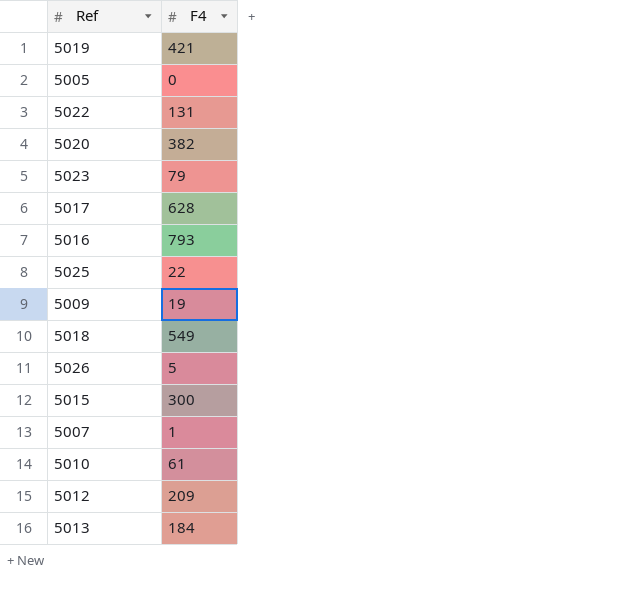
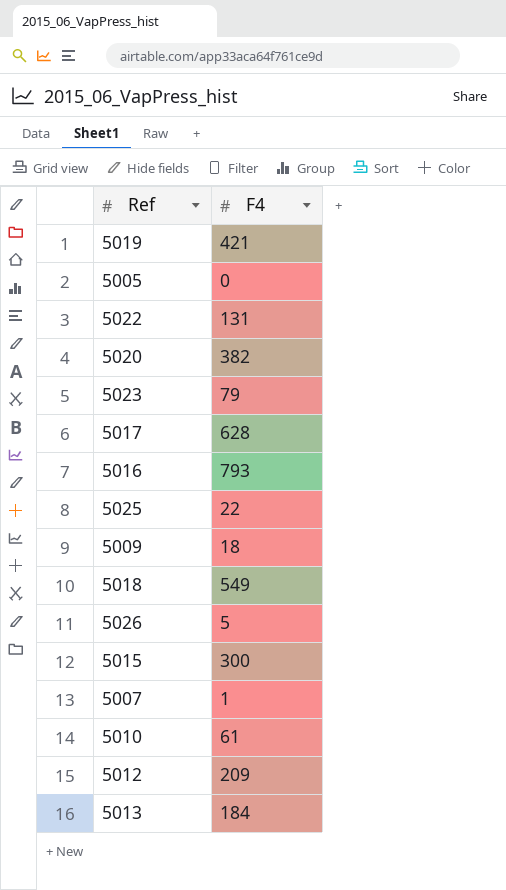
5009 | F4: 19 -> 18

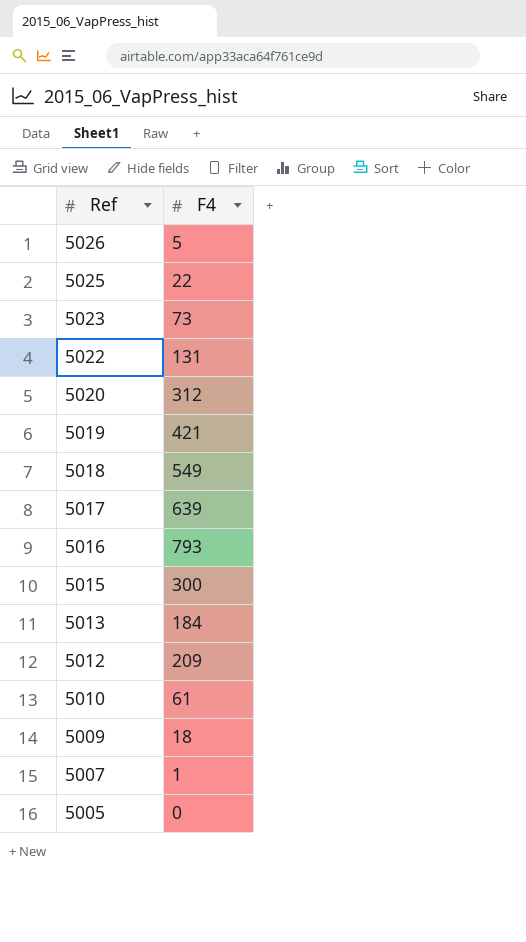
row order: none -> Ref descending
5023 | F4: 79 -> 73
5020 | F4: 382 -> 312
5017 | F4: 628 -> 639

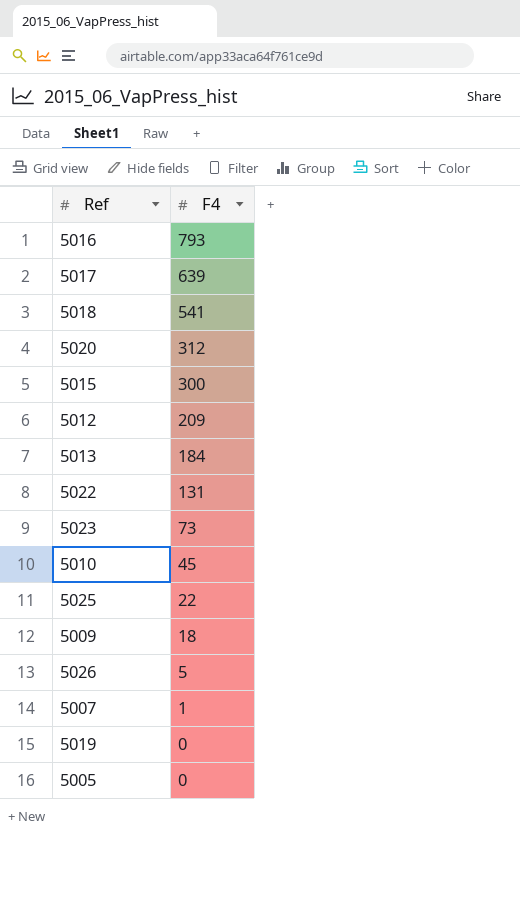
row order: Ref descending -> F4 descending
5018 | F4: 549 -> 541
5010 | F4: 61 -> 45
5019 | F4: 421 -> 0

